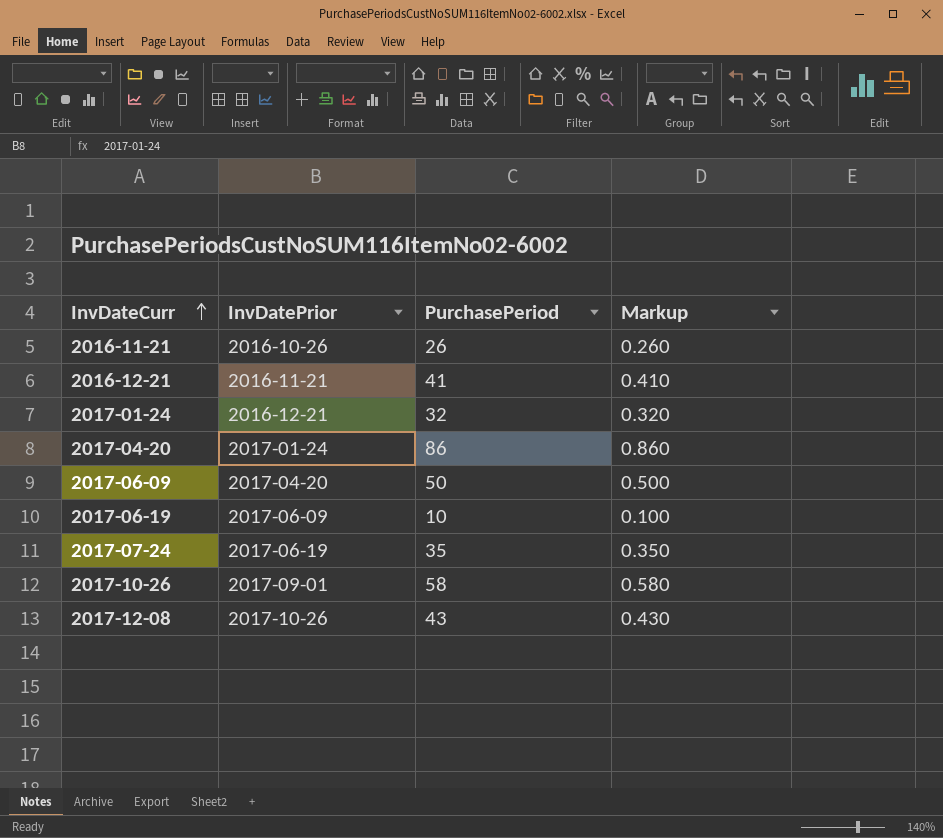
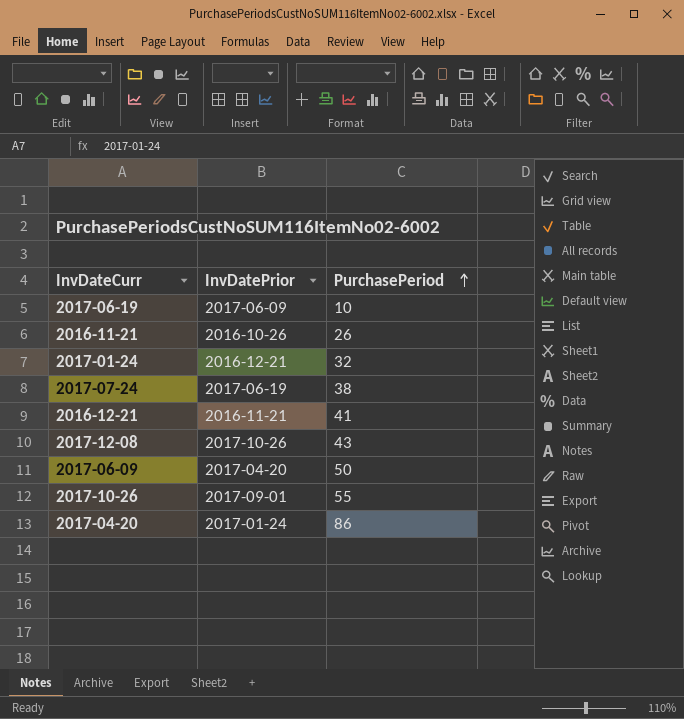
row order: InvDateCurr ascending -> PurchasePeriod ascending
column Markup | formula: [PurchasePeriod] * 0.01 -> none
2017-07-24 | PurchasePeriod: 35 -> 38
2017-10-26 | PurchasePeriod: 58 -> 55

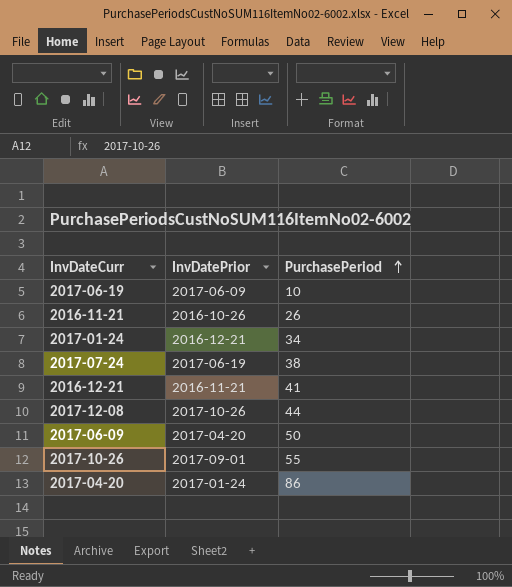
2017-01-24 | PurchasePeriod: 32 -> 34
2017-12-08 | PurchasePeriod: 43 -> 44

